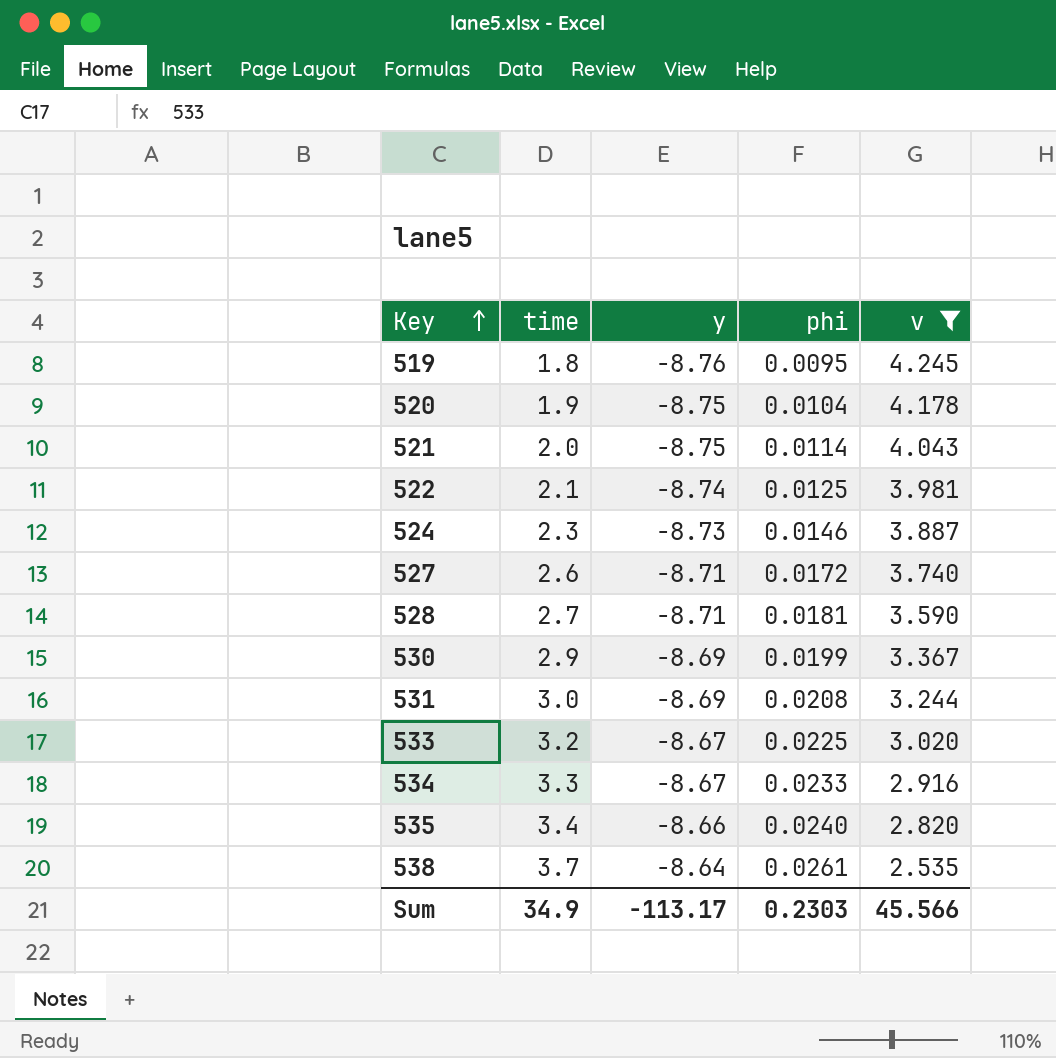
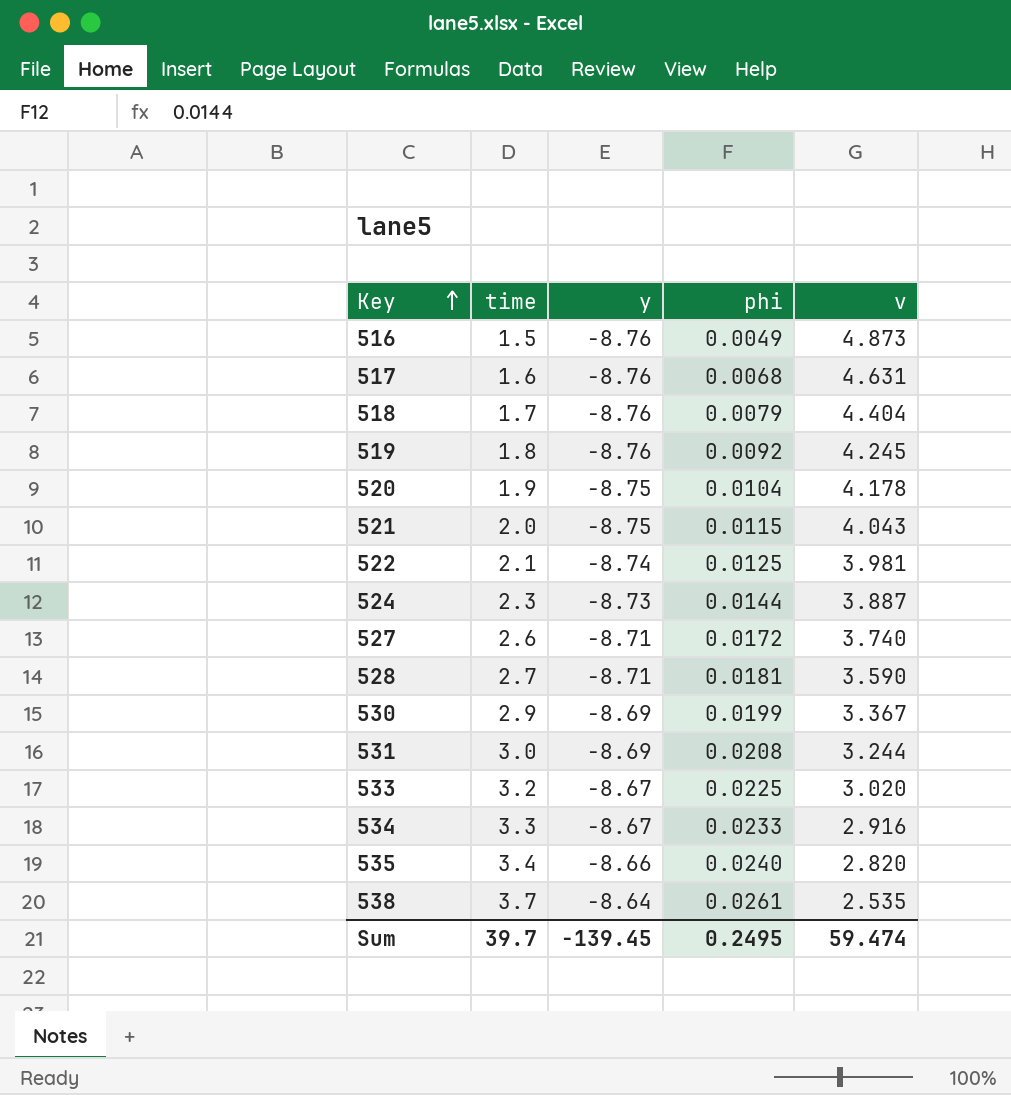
filter: v <= 4.245 -> none
519 | phi: 0.0095 -> 0.0092
521 | phi: 0.0114 -> 0.0115
524 | phi: 0.0146 -> 0.0144
Sum | time: 34.9 -> 39.7
Sum | y: -113.17 -> -139.45
Sum | phi: 0.2303 -> 0.2495
Sum | v: 45.566 -> 59.474

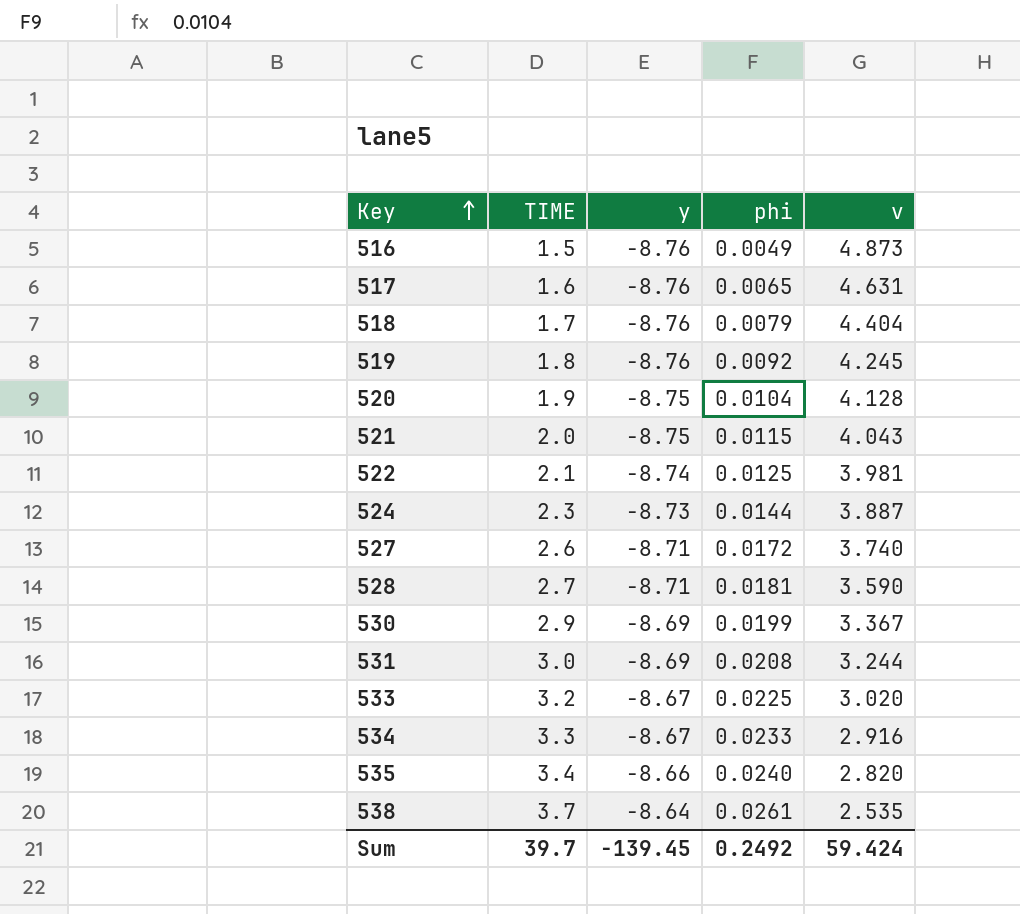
column name: time -> TIME
517 | phi: 0.0068 -> 0.0065
520 | v: 4.178 -> 4.128
Sum | phi: 0.2495 -> 0.2492
Sum | v: 59.474 -> 59.424

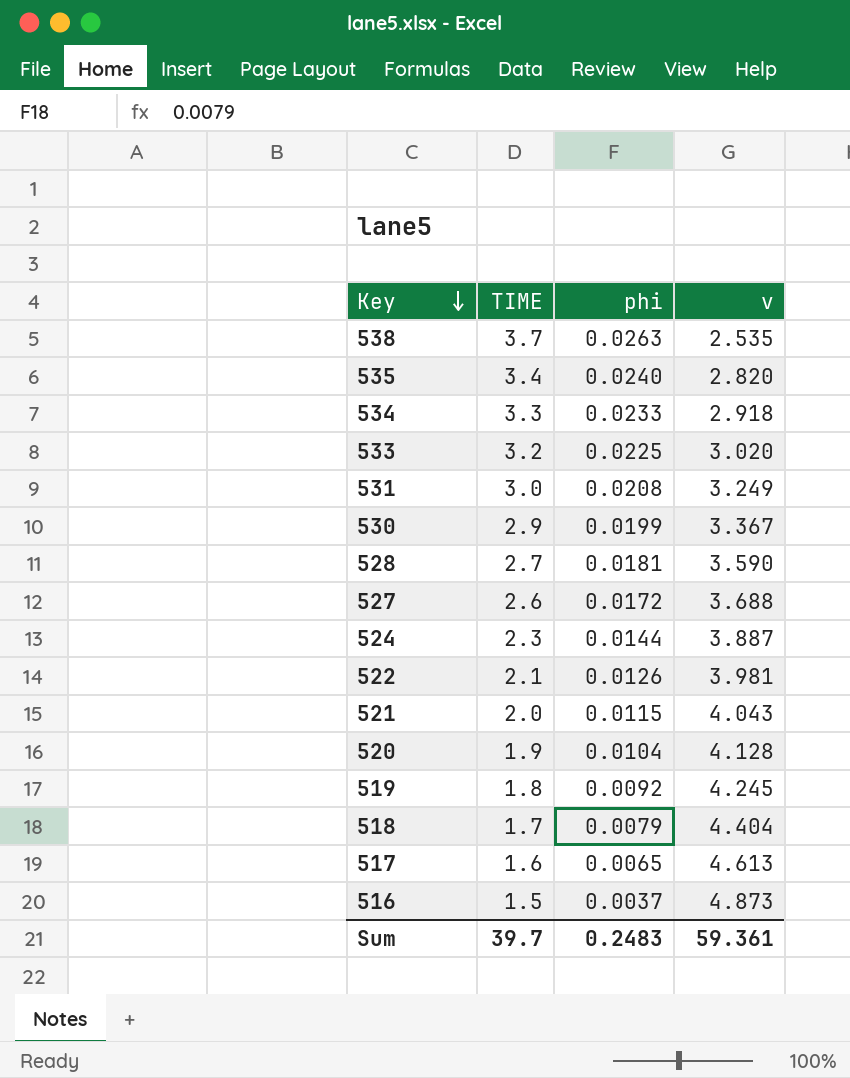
row order: Key ascending -> Key descending
column y | position: 3 -> none
538 | phi: 0.0261 -> 0.0263
534 | v: 2.916 -> 2.918
531 | v: 3.244 -> 3.249
527 | v: 3.740 -> 3.688
522 | phi: 0.0125 -> 0.0126
517 | v: 4.631 -> 4.613
516 | phi: 0.0049 -> 0.0037
Sum | phi: 0.2492 -> 0.2483
Sum | v: 59.424 -> 59.361

